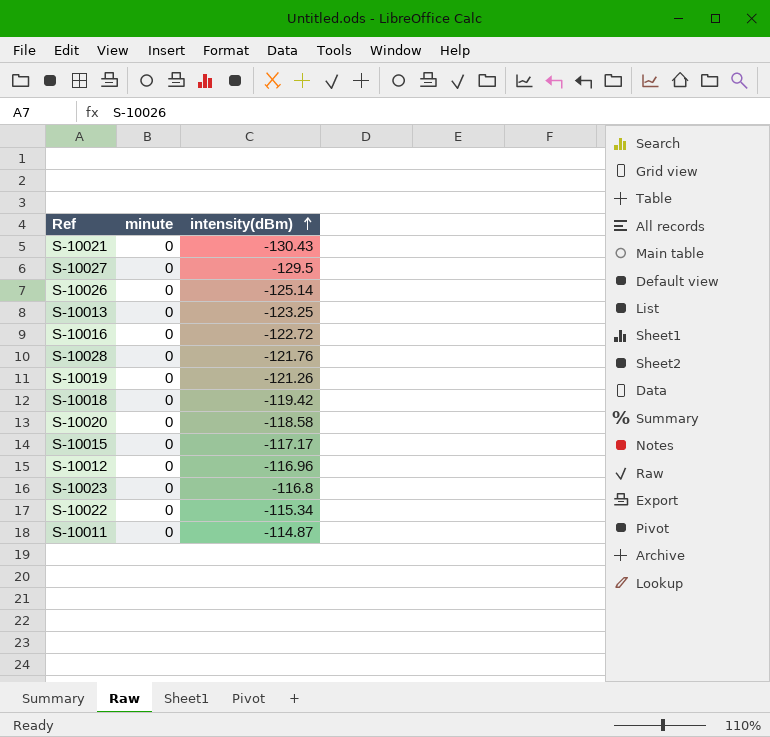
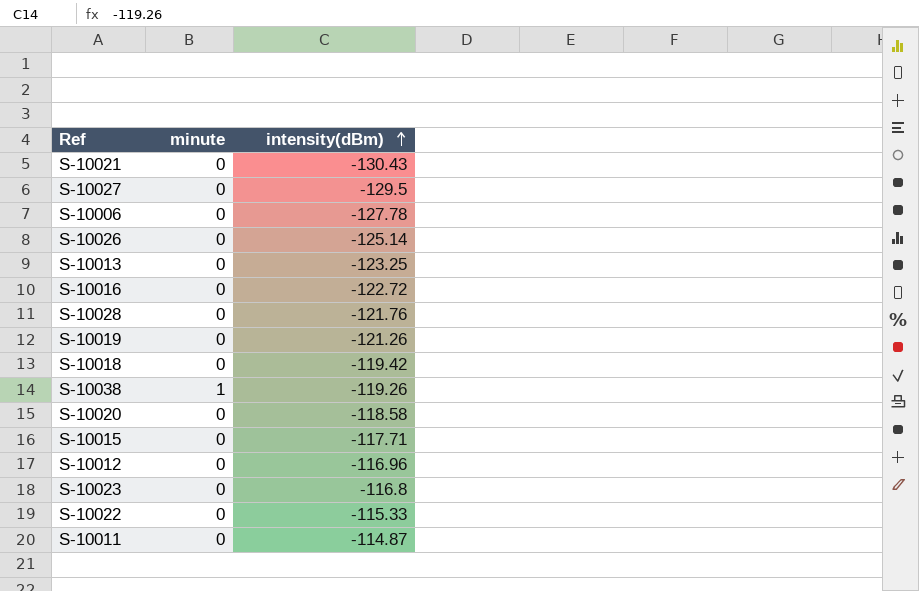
row S-10006: none -> 0 | -127.78
row S-10038: none -> 1 | -119.26
S-10015 | intensity(dBm): -117.17 -> -117.71
S-10022 | intensity(dBm): -115.34 -> -115.33

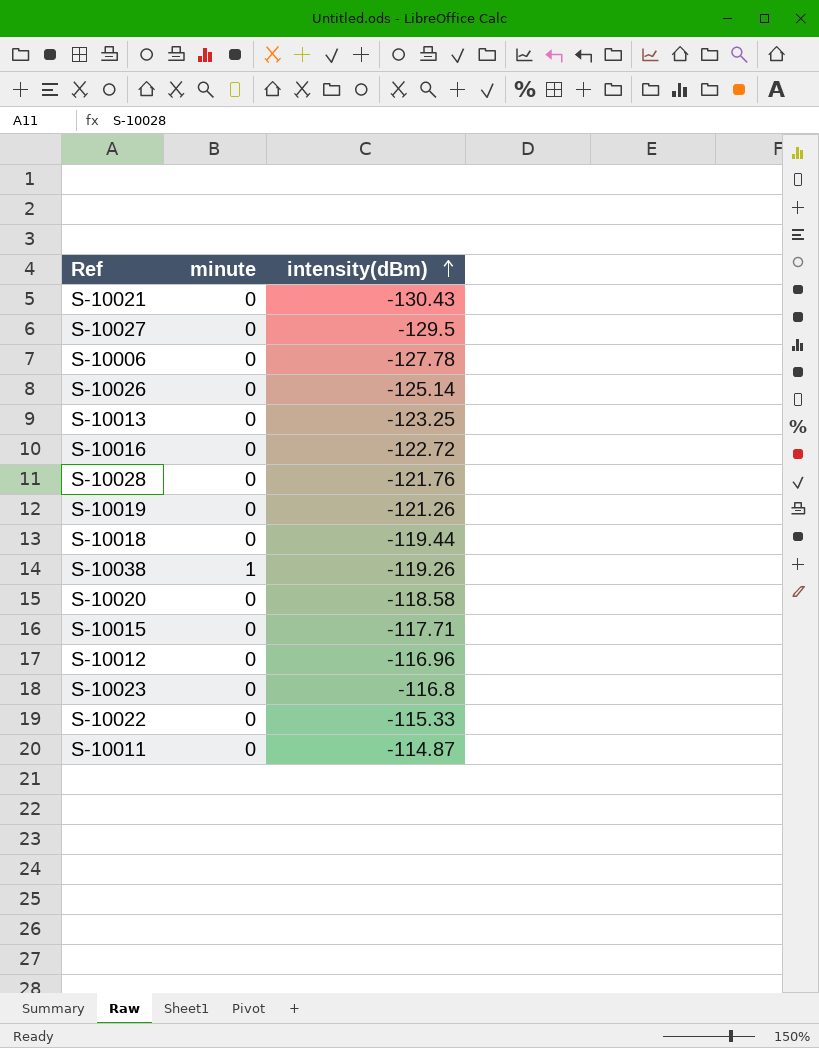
S-10018 | intensity(dBm): -119.42 -> -119.44

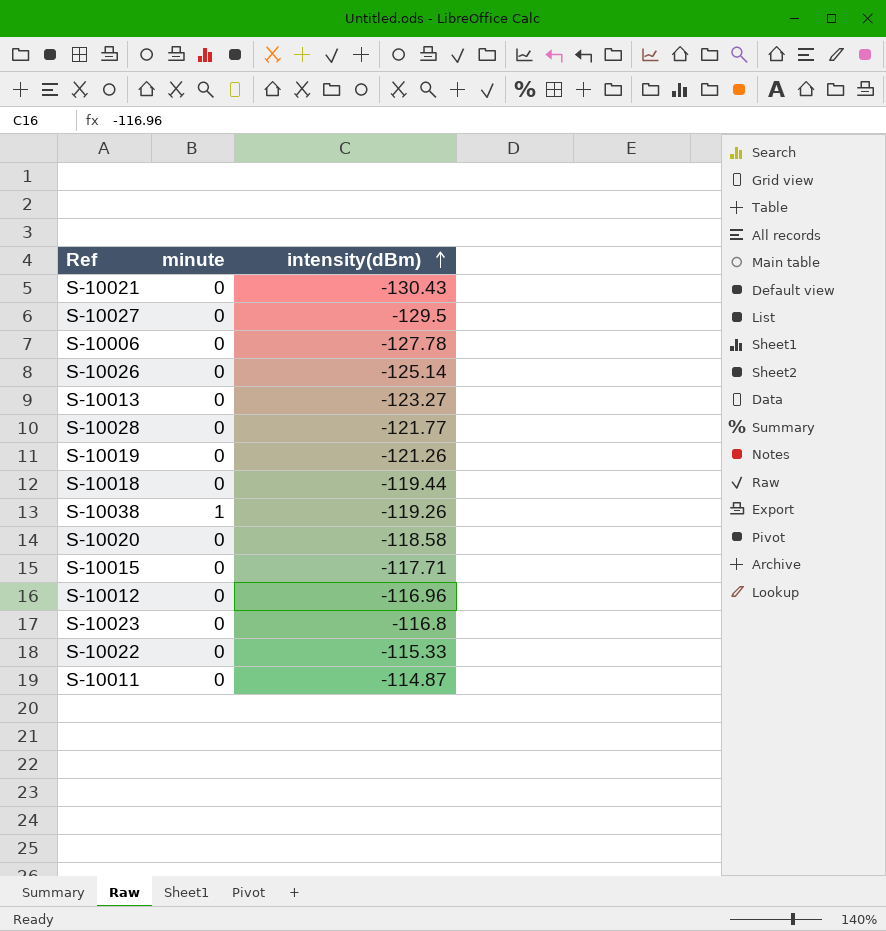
row S-10016: 0 | -122.72 -> none
S-10013 | intensity(dBm): -123.25 -> -123.27
S-10028 | intensity(dBm): -121.76 -> -121.77

